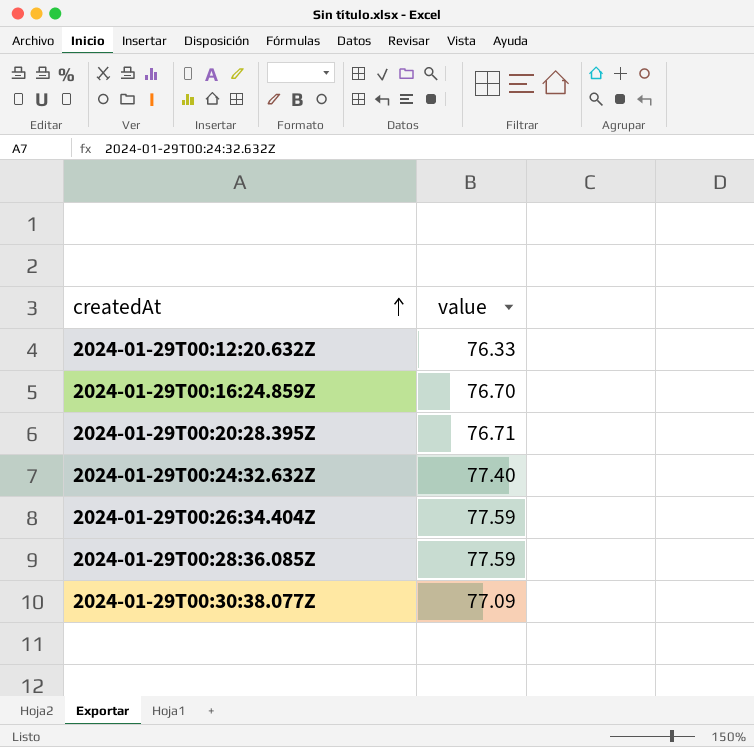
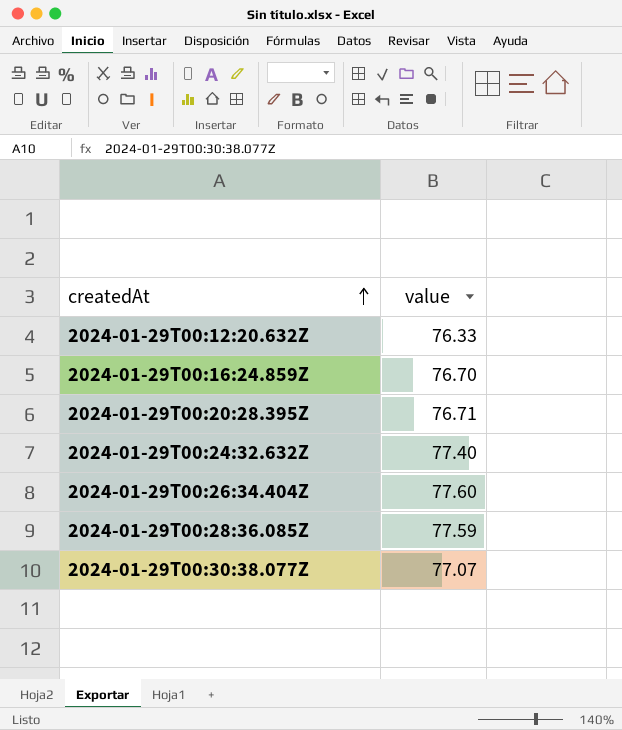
2024-01-29T00:26:34.404Z | value: 77.59 -> 77.60
2024-01-29T00:30:38.077Z | value: 77.09 -> 77.07

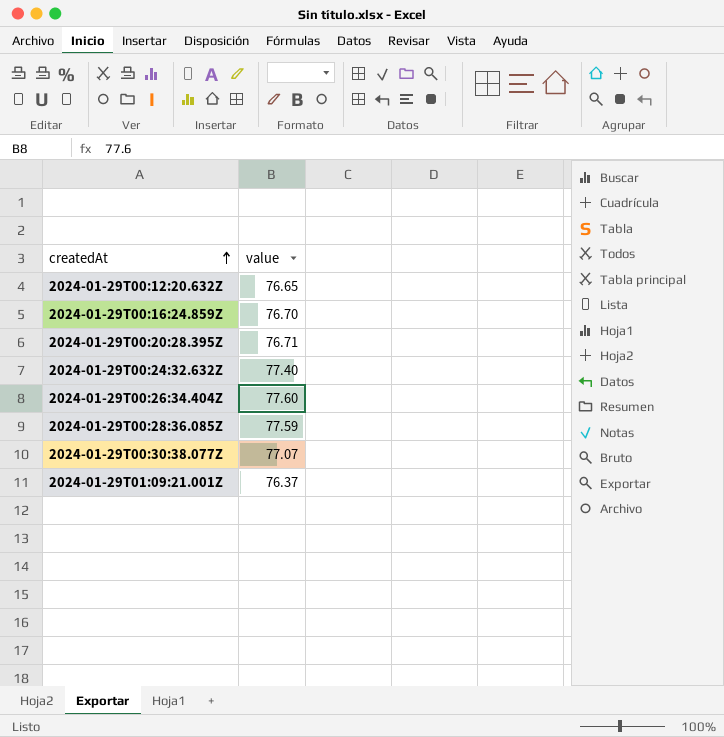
2024-01-29T00:12:20.632Z | value: 76.33 -> 76.65
row 2024-01-29T01:09:21.001Z: none -> 76.37

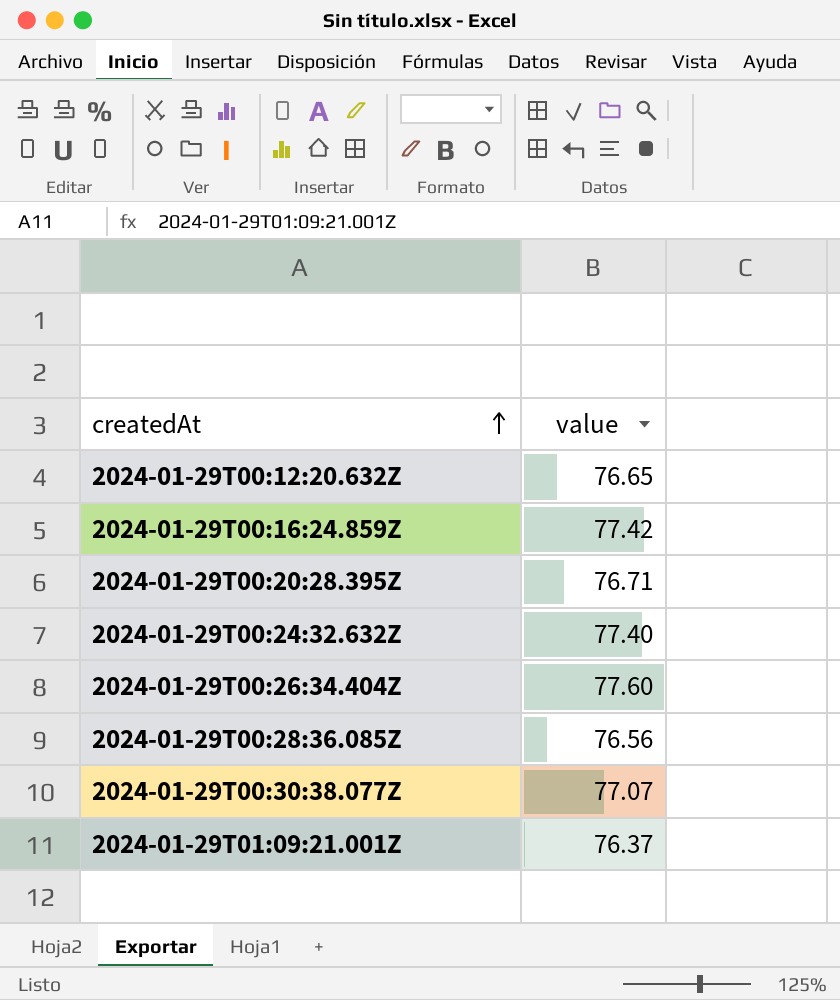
2024-01-29T00:16:24.859Z | value: 76.70 -> 77.42
2024-01-29T00:28:36.085Z | value: 77.59 -> 76.56

